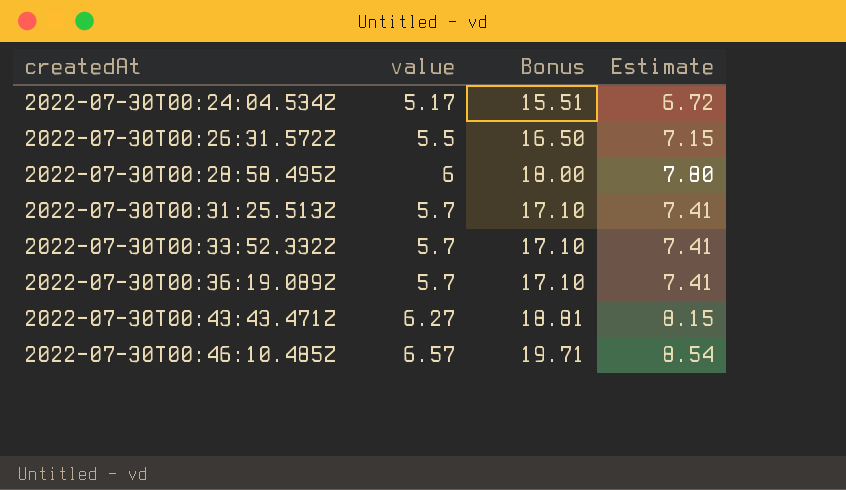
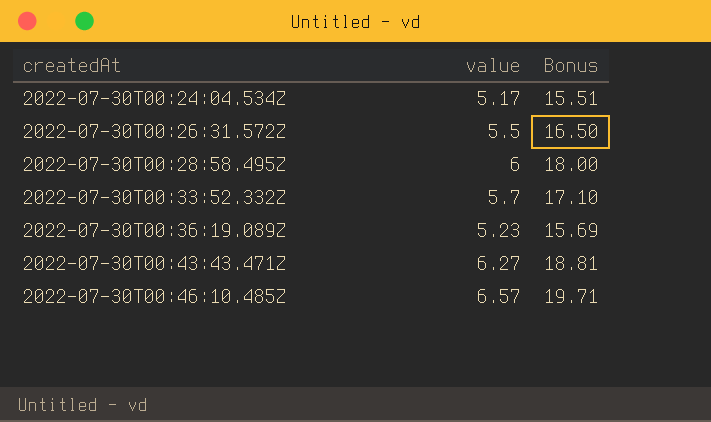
column Estimate | formula: [value] * 1.3 -> none
row 2022-07-30T00:31:25.513Z: 5.7 | 17.10 | 7.41 -> none
2022-07-30T00:36:19.089Z | value: 5.7 -> 5.23
2022-07-30T00:36:19.089Z | Bonus: 17.10 -> 15.69

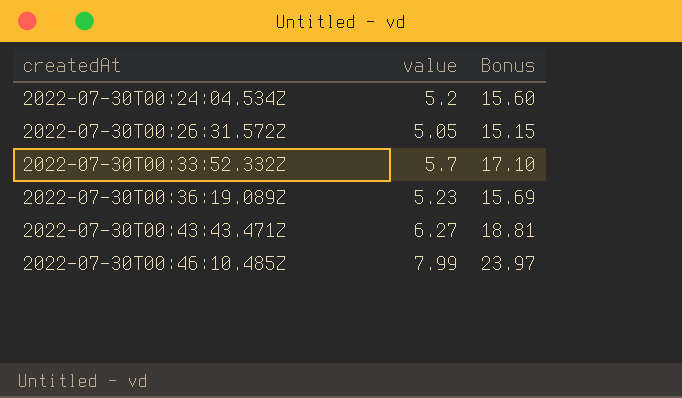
row 2022-07-30T00:28:58.495Z: 6 | 18.00 -> none
2022-07-30T00:24:04.534Z | value: 5.17 -> 5.2
2022-07-30T00:24:04.534Z | Bonus: 15.51 -> 15.60
2022-07-30T00:26:31.572Z | value: 5.5 -> 5.05
2022-07-30T00:26:31.572Z | Bonus: 16.50 -> 15.15
2022-07-30T00:46:10.485Z | value: 6.57 -> 7.99
2022-07-30T00:46:10.485Z | Bonus: 19.71 -> 23.97

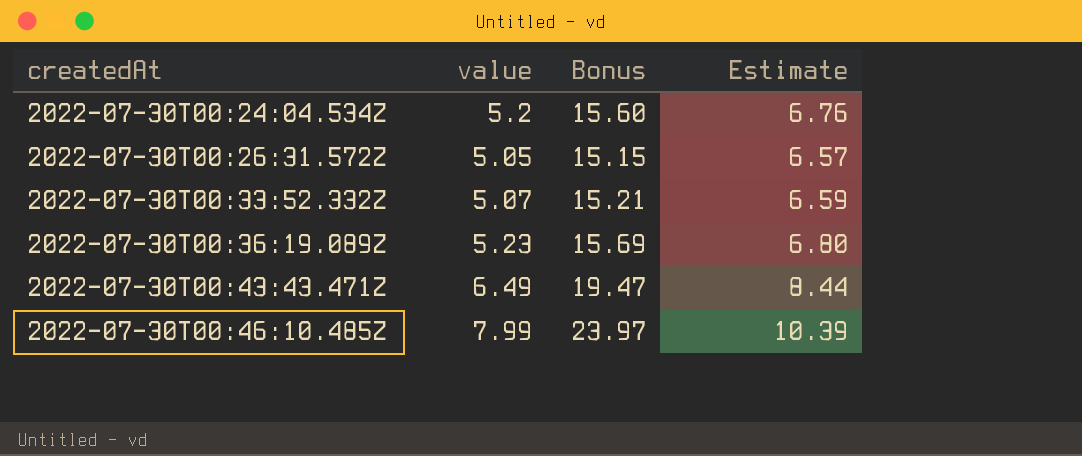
column Estimate | formula: none -> [value] * 1.3
2022-07-30T00:33:52.332Z | value: 5.7 -> 5.07
2022-07-30T00:33:52.332Z | Bonus: 17.10 -> 15.21
2022-07-30T00:43:43.471Z | value: 6.27 -> 6.49
2022-07-30T00:43:43.471Z | Bonus: 18.81 -> 19.47

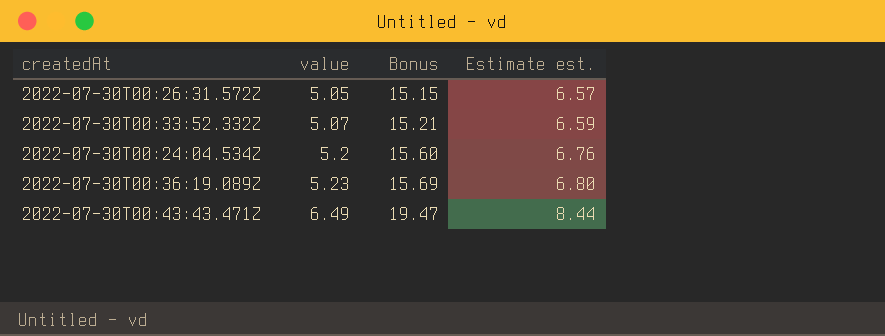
row order: createdAt ascending -> value ascending
column name: Estimate -> Estimate est.
row 2022-07-30T00:46:10.485Z: 7.99 | 23.97 | 10.39 -> none

